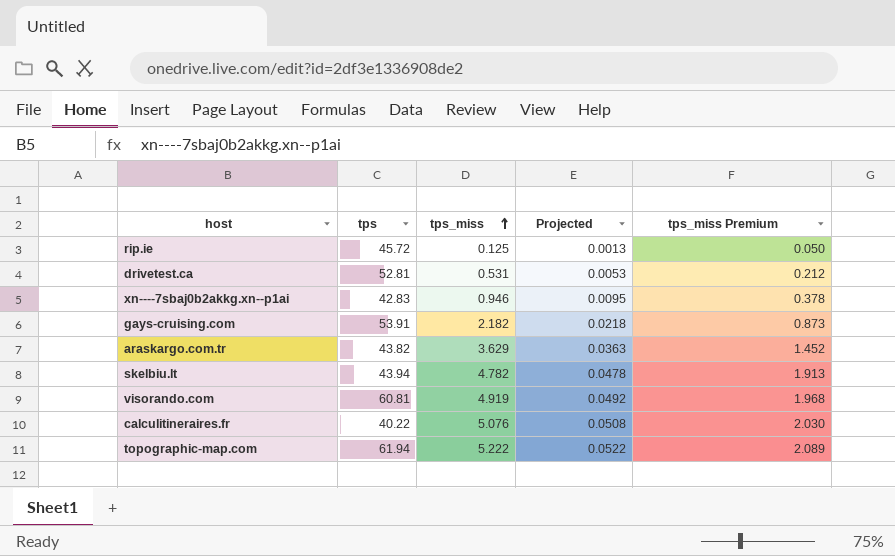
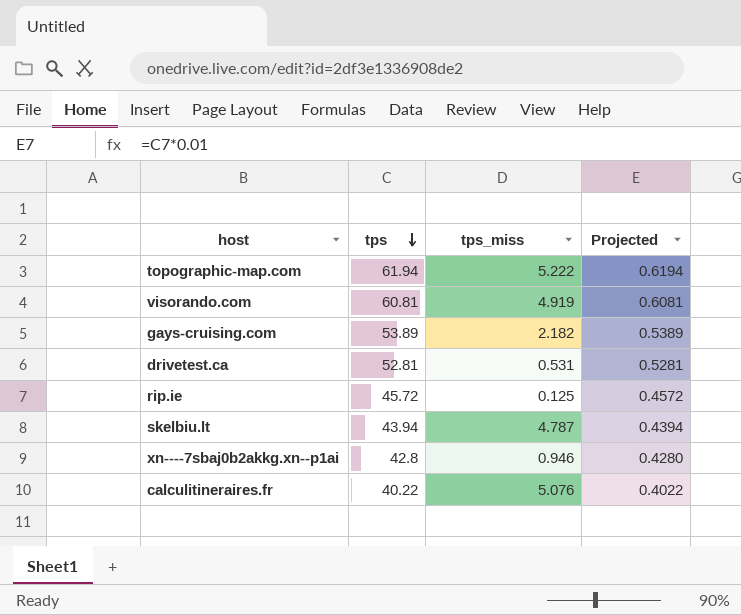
row order: tps_miss ascending -> tps descending
column tps_miss Premium | formula: [tps_miss] * 0.4 -> none
column Projected | formula: [tps_miss] * 0.01 -> [tps] * 0.01
row araskargo.com.tr: 43.82 | 3.629 | 0.0363 | 1.452 -> none
gays-cruising.com | tps: 53.91 -> 53.89
skelbiu.lt | tps_miss: 4.782 -> 4.787
xn----7sbaj0b2akkg.xn--p1ai | tps: 42.83 -> 42.8

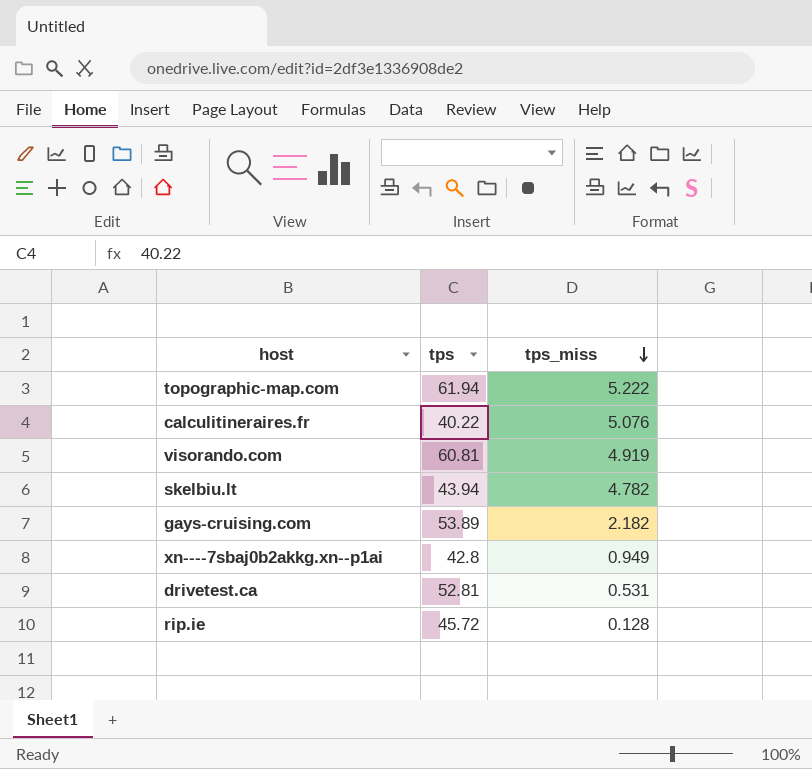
row order: tps descending -> tps_miss descending
column Projected | formula: [tps] * 0.01 -> none
skelbiu.lt | tps_miss: 4.787 -> 4.782
xn----7sbaj0b2akkg.xn--p1ai | tps_miss: 0.946 -> 0.949
rip.ie | tps_miss: 0.125 -> 0.128

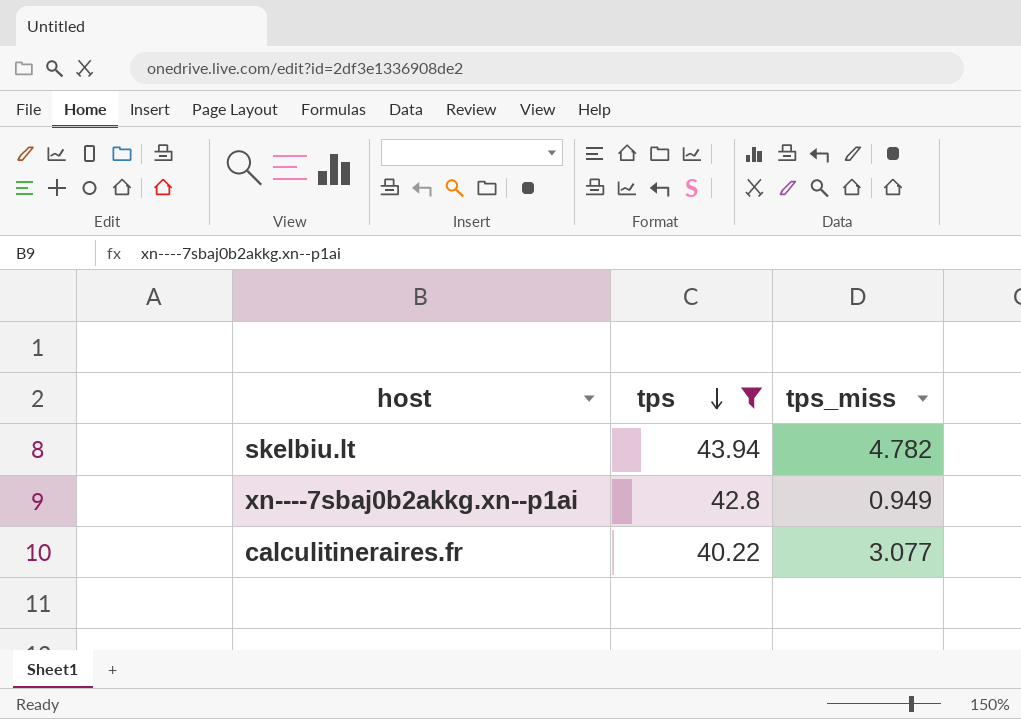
filter: none -> tps <= 43.94
row order: tps_miss descending -> tps descending
calculitineraires.fr | tps_miss: 5.076 -> 3.077

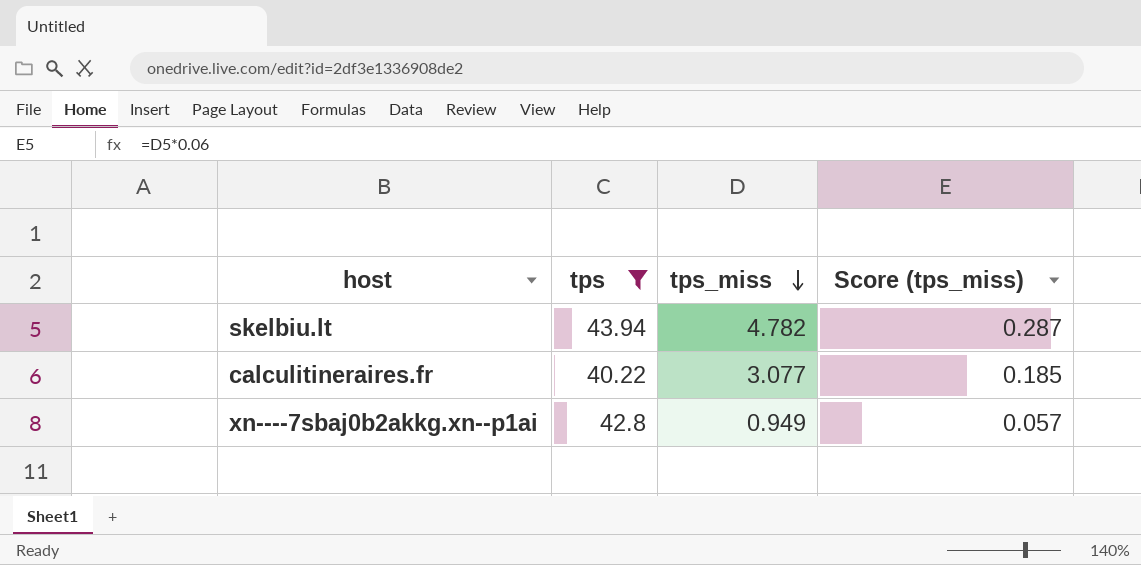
row order: tps descending -> tps_miss descending
column Score (tps_miss) | formula: none -> [tps_miss] * 0.06

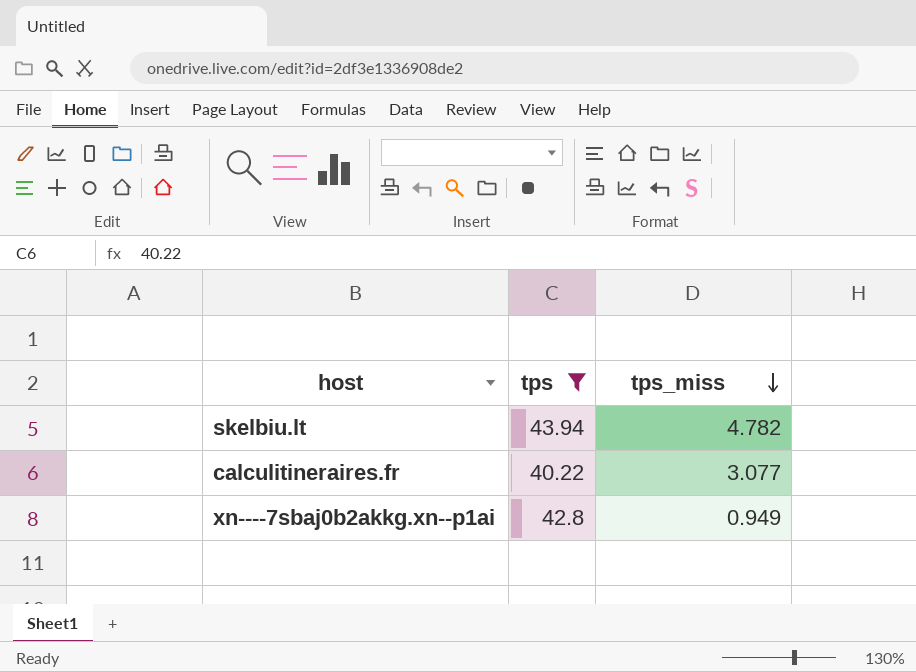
column Score (tps_miss) | formula: [tps_miss] * 0.06 -> none

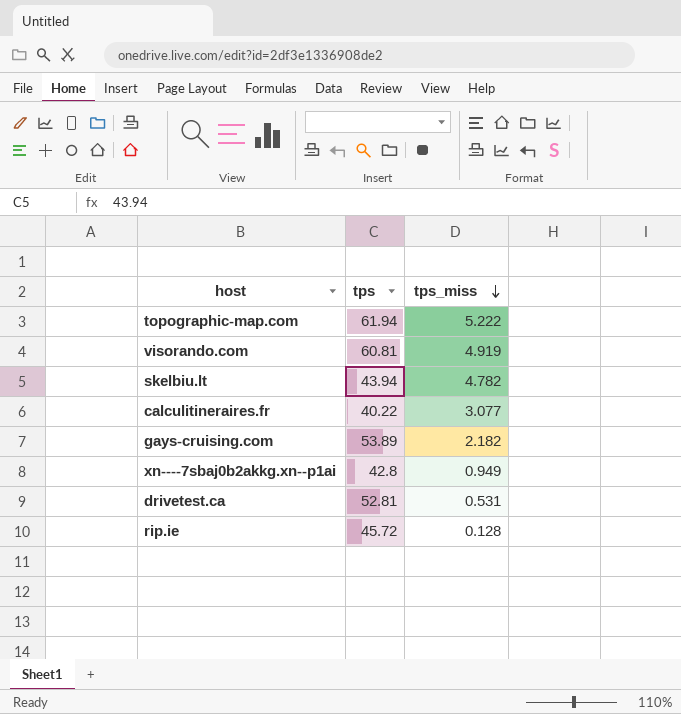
filter: tps <= 43.94 -> none

